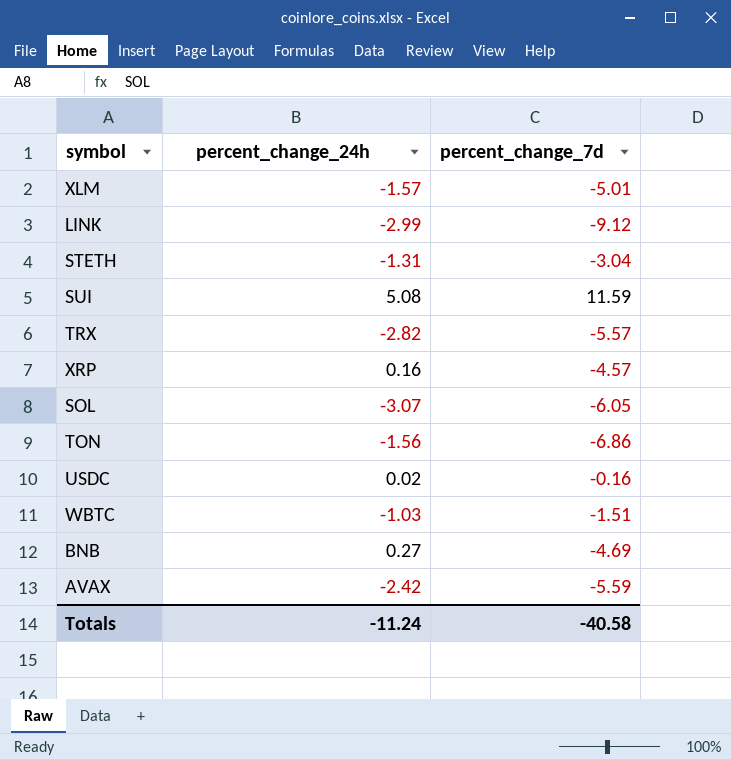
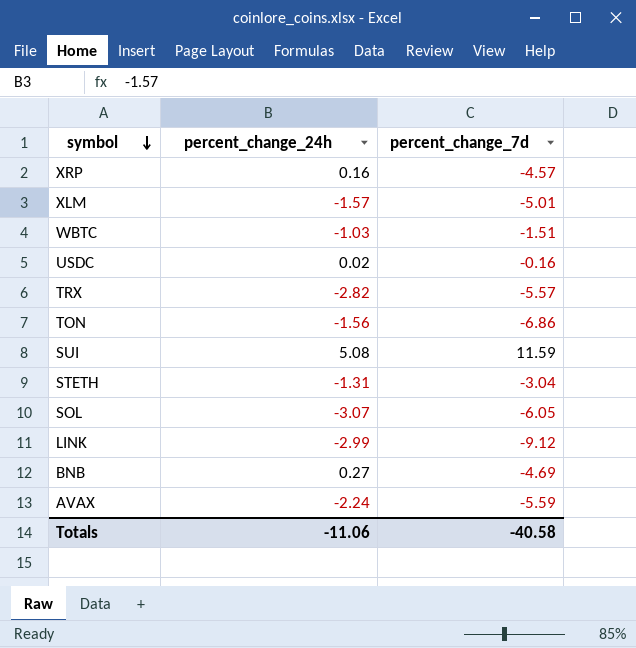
row order: none -> symbol descending
AVAX | percent_change_24h: -2.42 -> -2.24
Totals | percent_change_24h: -11.24 -> -11.06

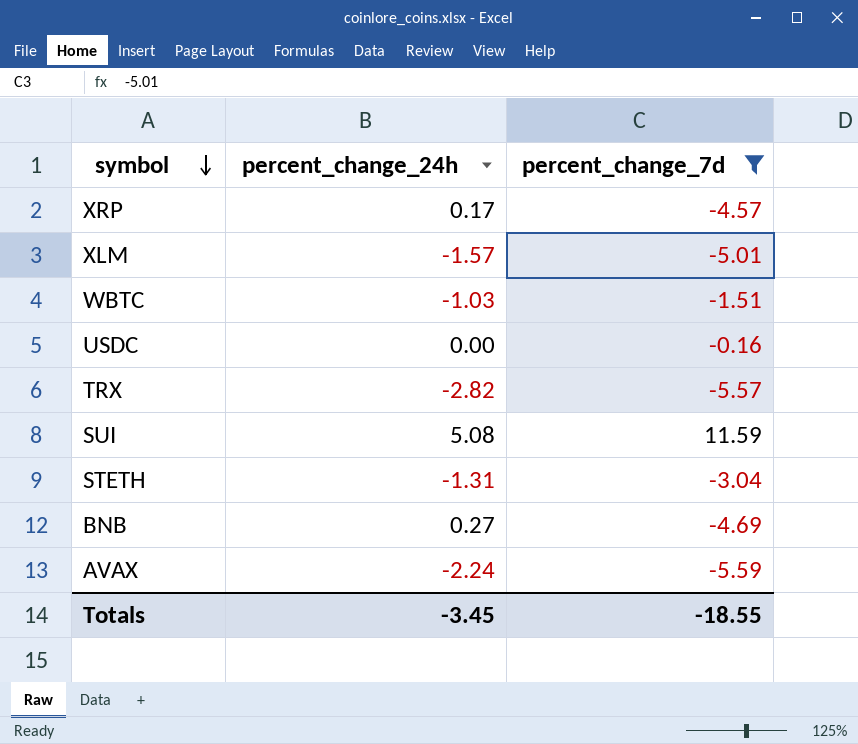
filter: none -> percent_change_7d >= -5.59
XRP | percent_change_24h: 0.16 -> 0.17
USDC | percent_change_24h: 0.02 -> 0.00
Totals | percent_change_24h: -11.06 -> -3.45
Totals | percent_change_7d: -40.58 -> -18.55

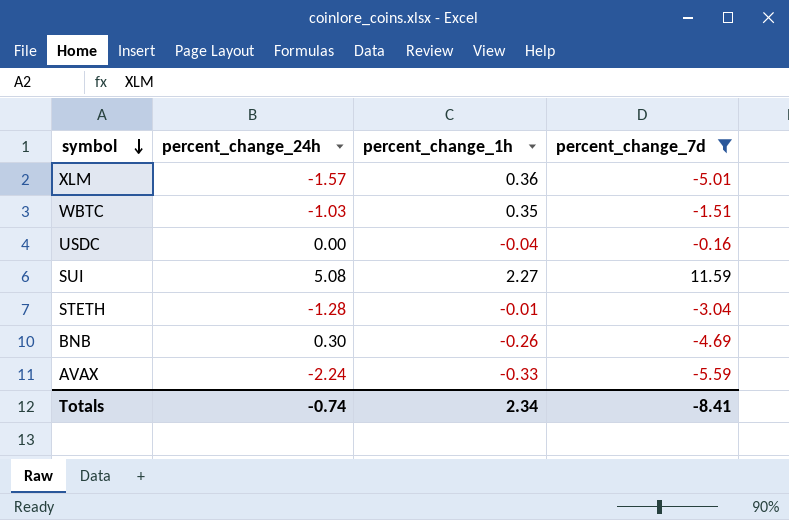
column percent_change_1h | position: none -> 3
row XRP: 0.17 | -4.57 -> none
row TRX: -2.82 | -5.57 -> none
STETH | percent_change_24h: -1.31 -> -1.28
BNB | percent_change_24h: 0.27 -> 0.30
Totals | percent_change_24h: -3.45 -> -0.74
Totals | percent_change_7d: -18.55 -> -8.41

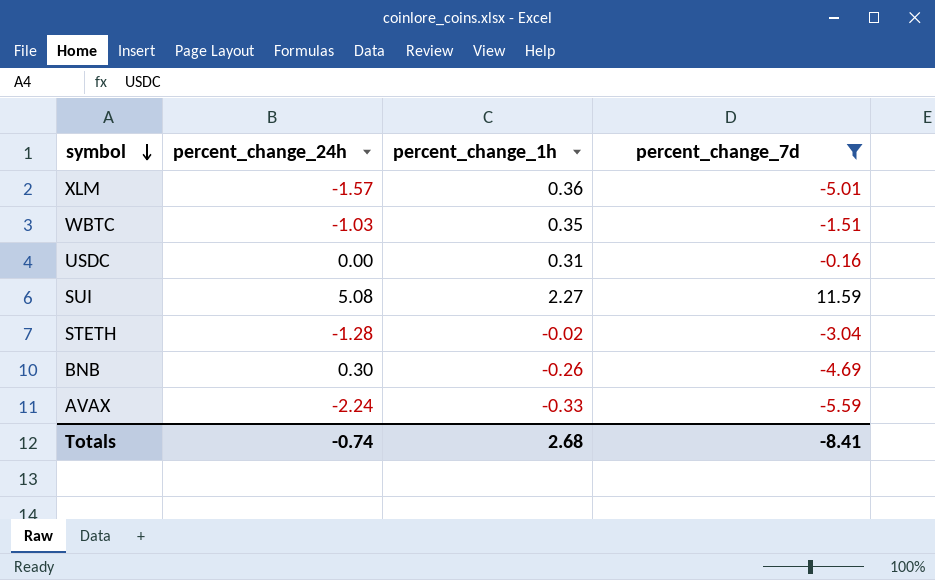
USDC | percent_change_1h: -0.04 -> 0.31
STETH | percent_change_1h: -0.01 -> -0.02
Totals | percent_change_1h: 2.34 -> 2.68

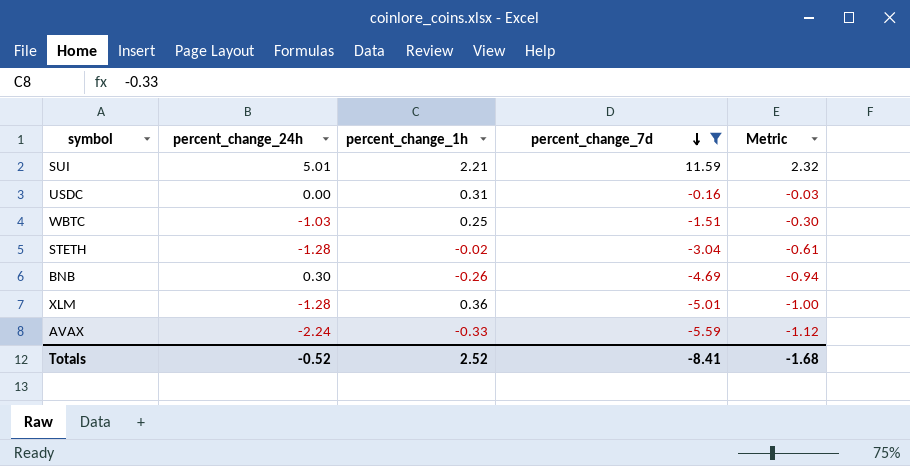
row order: symbol descending -> percent_change_7d descending
column Metric | formula: none -> [percent_change_7d] * 0.2
SUI | percent_change_24h: 5.08 -> 5.01
SUI | percent_change_1h: 2.27 -> 2.21
WBTC | percent_change_1h: 0.35 -> 0.25
XLM | percent_change_24h: -1.57 -> -1.28
Totals | percent_change_24h: -0.74 -> -0.52
Totals | percent_change_1h: 2.68 -> 2.52

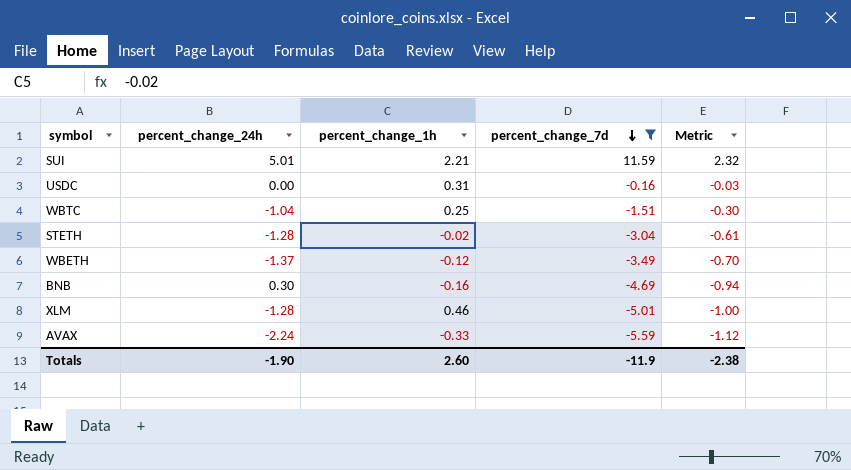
WBTC | percent_change_24h: -1.03 -> -1.04
row WBETH: none -> -1.37 | -0.12 | -3.49 | -0.70
BNB | percent_change_1h: -0.26 -> -0.16
XLM | percent_change_1h: 0.36 -> 0.46
Totals | percent_change_24h: -0.52 -> -1.90
Totals | percent_change_1h: 2.52 -> 2.60
Totals | percent_change_7d: -8.41 -> -11.9
Totals | Metric: -1.68 -> -2.38

